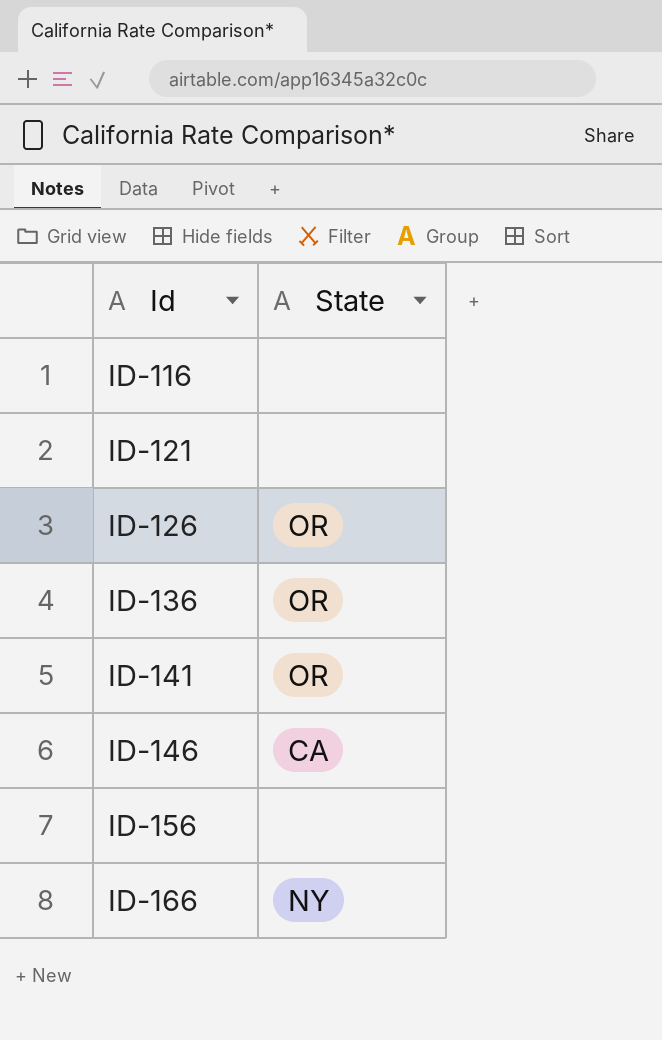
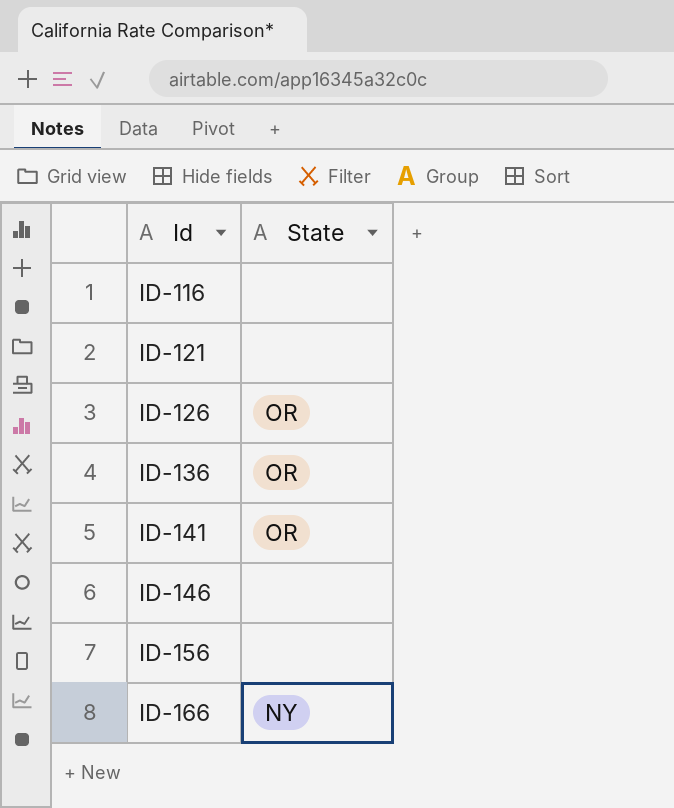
ID-146 | State: CA -> none

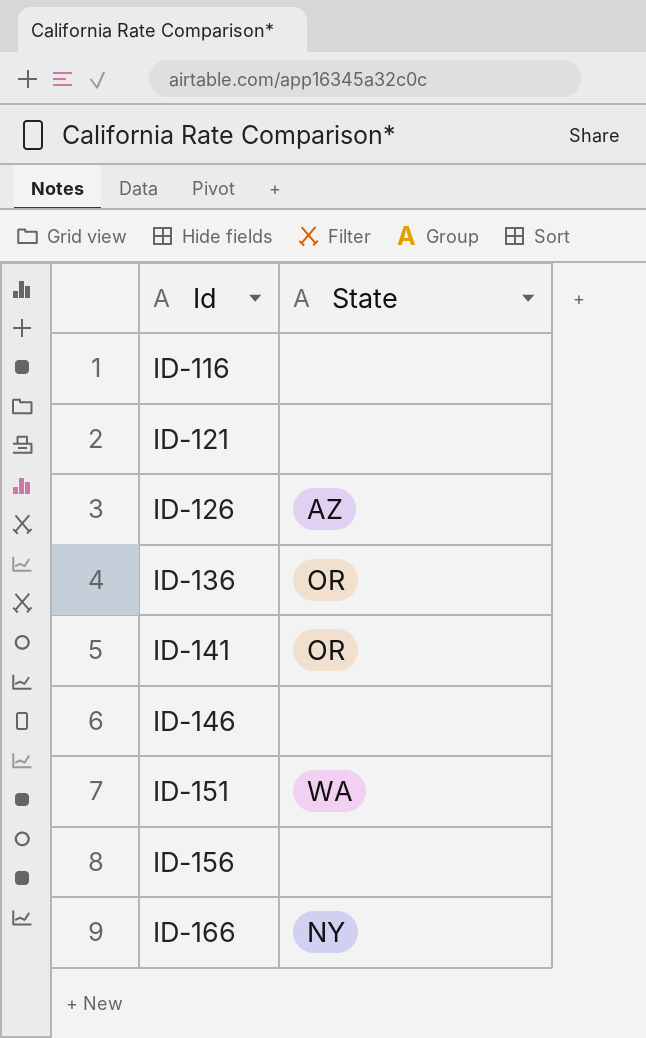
ID-126 | State: OR -> AZ
row ID-151: none -> WA

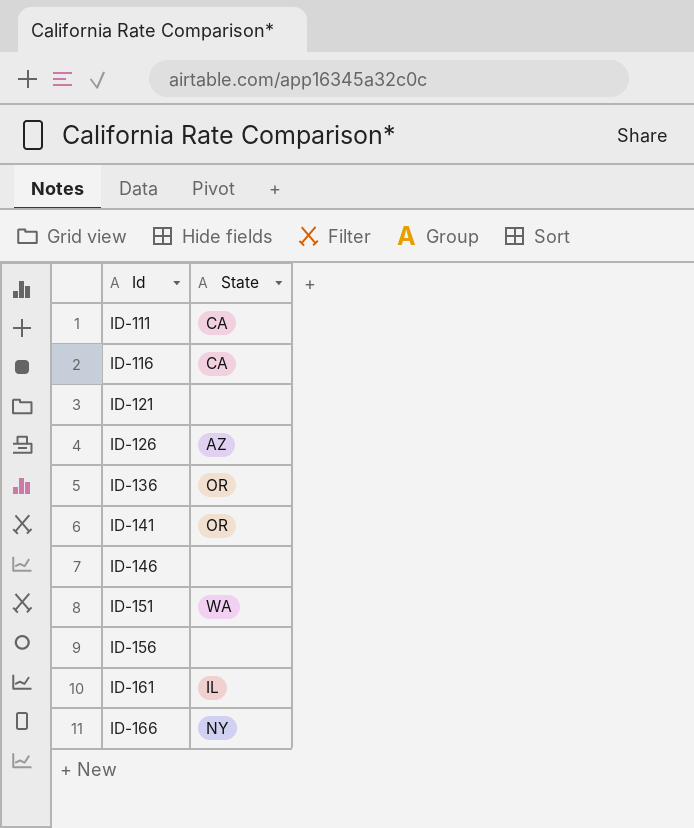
row ID-111: none -> CA
ID-116 | State: none -> CA
row ID-161: none -> IL

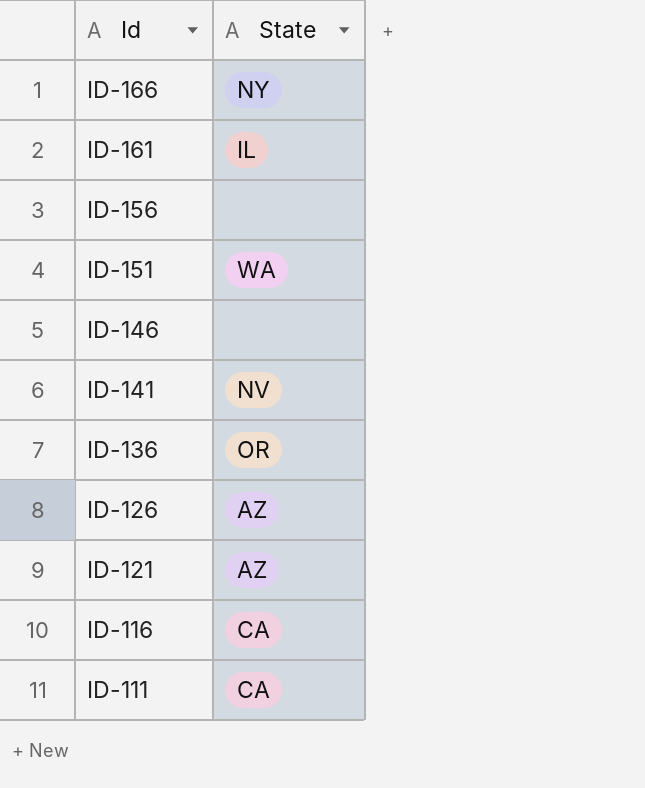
row order: Id ascending -> Id descending
ID-141 | State: OR -> NV
ID-121 | State: none -> AZ

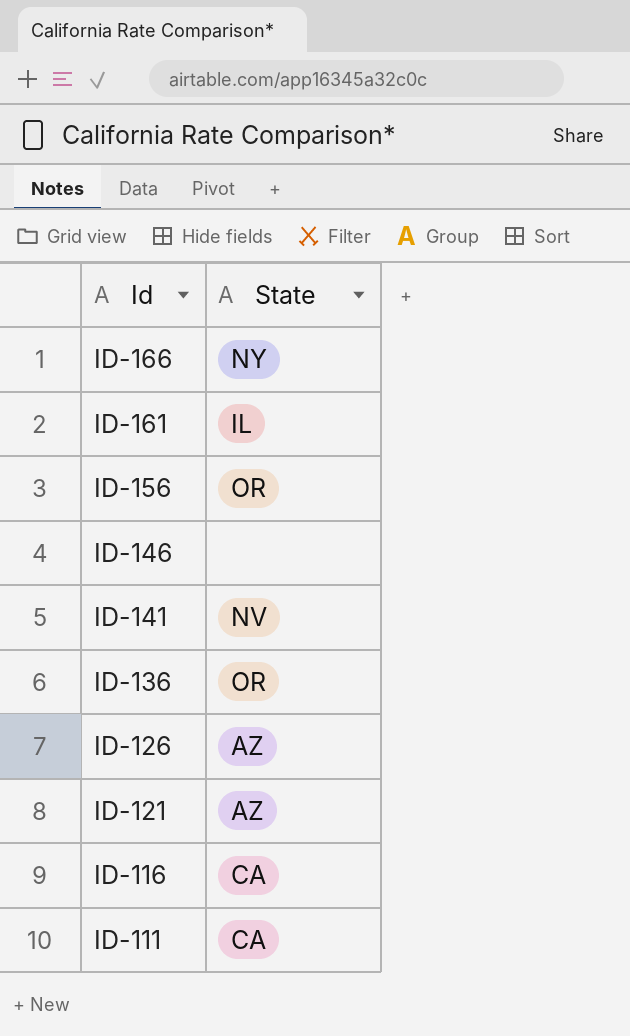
row ID-151: WA -> none
ID-156 | State: none -> OR

